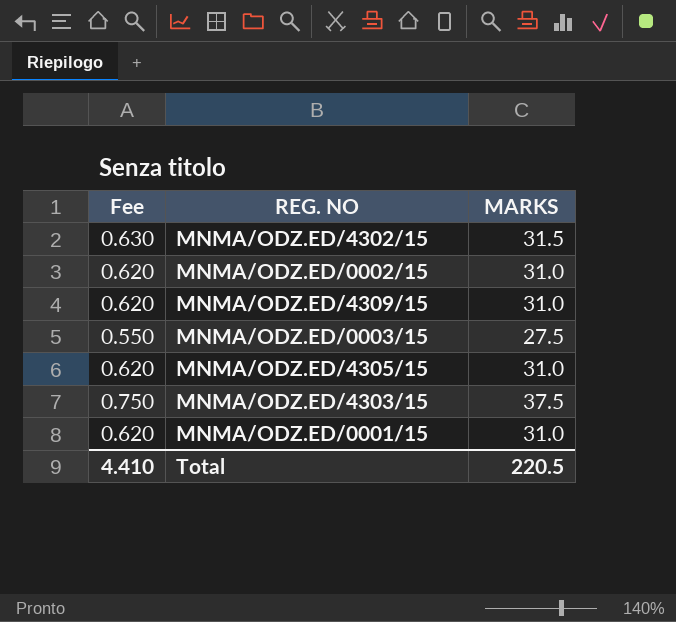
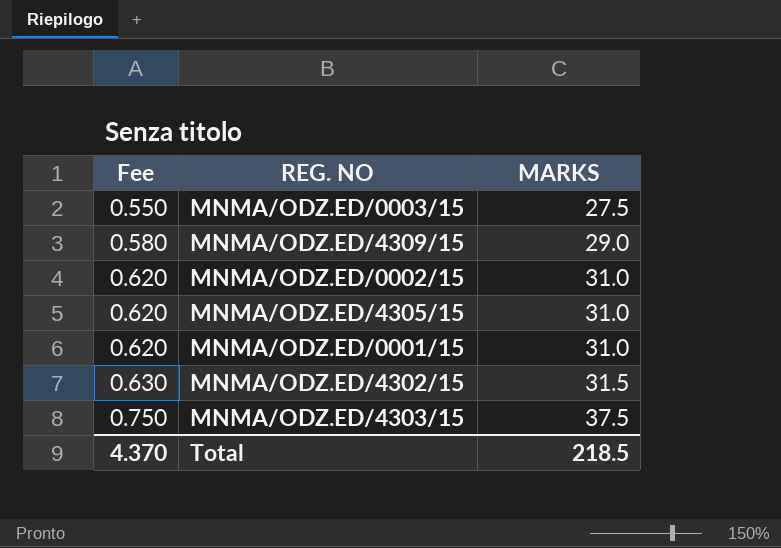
row order: none -> Fee ascending
MNMA/ODZ.ED/4309/15 | Fee: 0.620 -> 0.580
MNMA/ODZ.ED/4309/15 | MARKS: 31.0 -> 29.0
Total | Fee: 4.410 -> 4.370
Total | MARKS: 220.5 -> 218.5

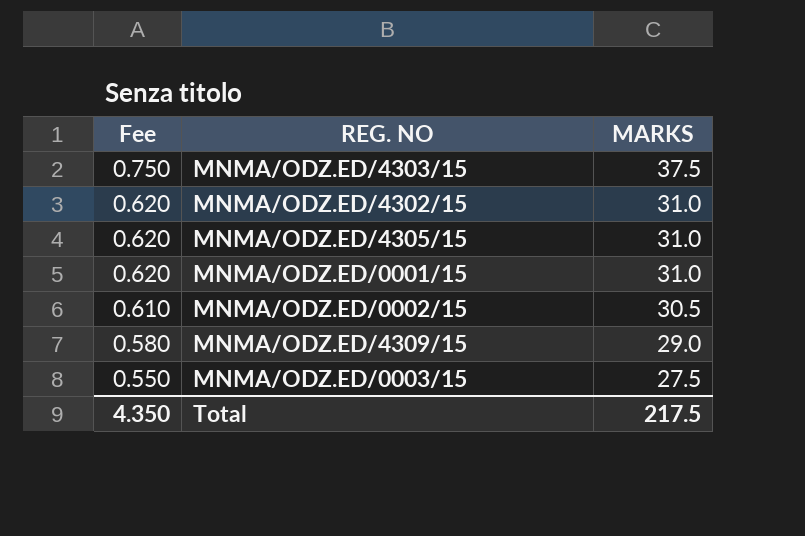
row order: Fee ascending -> Fee descending
MNMA/ODZ.ED/4302/15 | Fee: 0.630 -> 0.620
MNMA/ODZ.ED/4302/15 | MARKS: 31.5 -> 31.0
MNMA/ODZ.ED/0002/15 | Fee: 0.620 -> 0.610
MNMA/ODZ.ED/0002/15 | MARKS: 31.0 -> 30.5
Total | Fee: 4.370 -> 4.350
Total | MARKS: 218.5 -> 217.5

